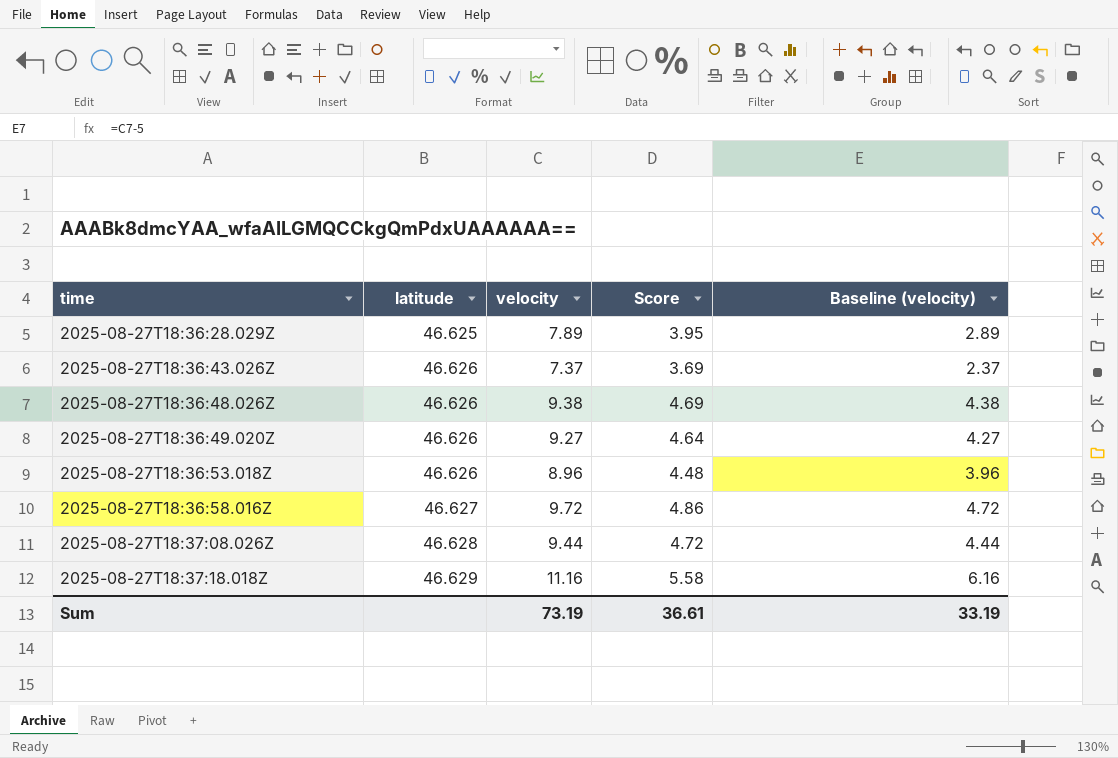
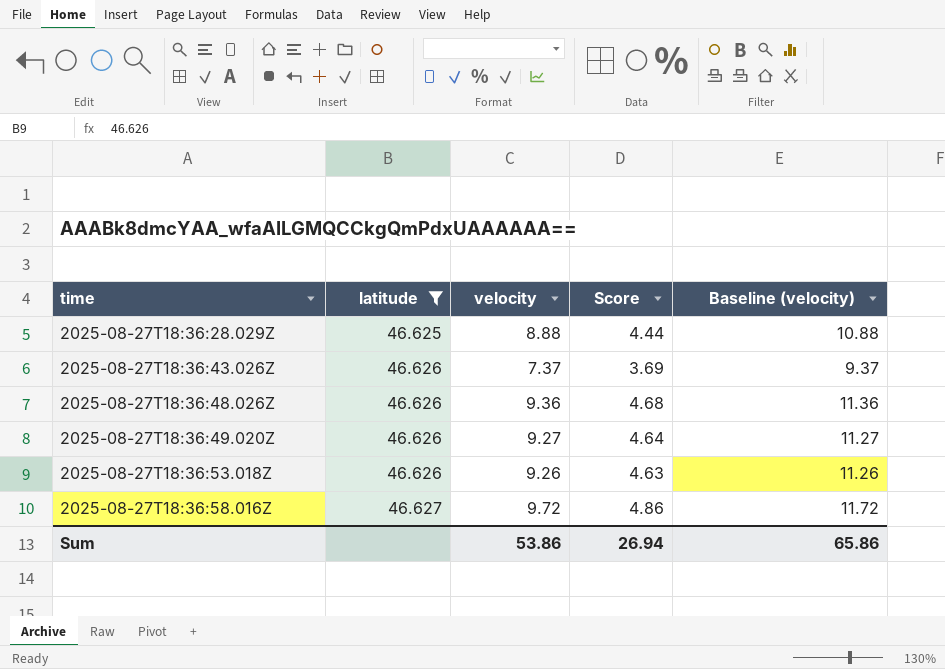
filter: none -> latitude <= 46.627
column Baseline (velocity) | formula: [velocity] - 5 -> [velocity] + 2
2025-08-27T18:36:28.029Z | velocity: 7.89 -> 8.88
2025-08-27T18:36:28.029Z | Score: 3.95 -> 4.44
2025-08-27T18:36:48.026Z | velocity: 9.38 -> 9.36
2025-08-27T18:36:48.026Z | Score: 4.69 -> 4.68
2025-08-27T18:36:53.018Z | velocity: 8.96 -> 9.26
2025-08-27T18:36:53.018Z | Score: 4.48 -> 4.63
Sum | velocity: 73.19 -> 53.86
Sum | Score: 36.61 -> 26.94
Sum | Baseline (velocity): 33.19 -> 65.86

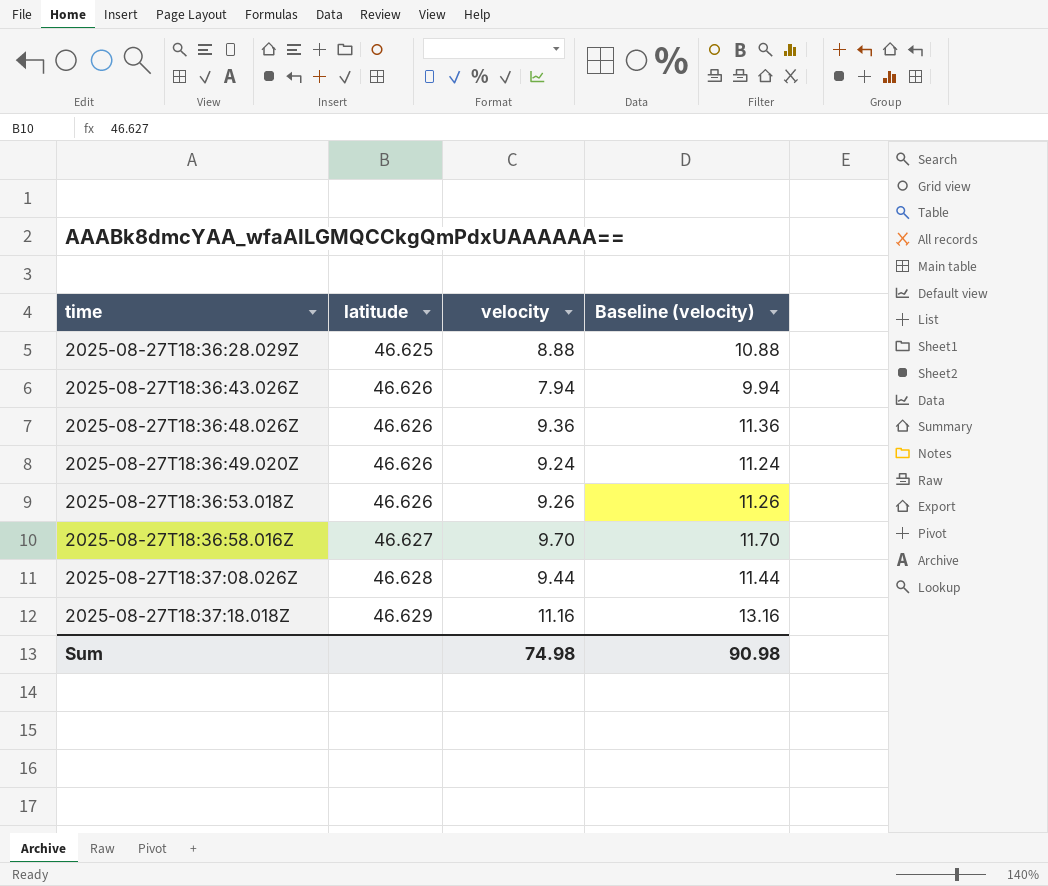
filter: latitude <= 46.627 -> none
column Score | formula: [velocity] * 0.5 -> none
2025-08-27T18:36:43.026Z | velocity: 7.37 -> 7.94
2025-08-27T18:36:43.026Z | Baseline (velocity): 9.37 -> 9.94
2025-08-27T18:36:49.020Z | velocity: 9.27 -> 9.24
2025-08-27T18:36:49.020Z | Baseline (velocity): 11.27 -> 11.24
2025-08-27T18:36:58.016Z | velocity: 9.72 -> 9.70
2025-08-27T18:36:58.016Z | Baseline (velocity): 11.72 -> 11.70
Sum | velocity: 53.86 -> 74.98
Sum | Baseline (velocity): 65.86 -> 90.98

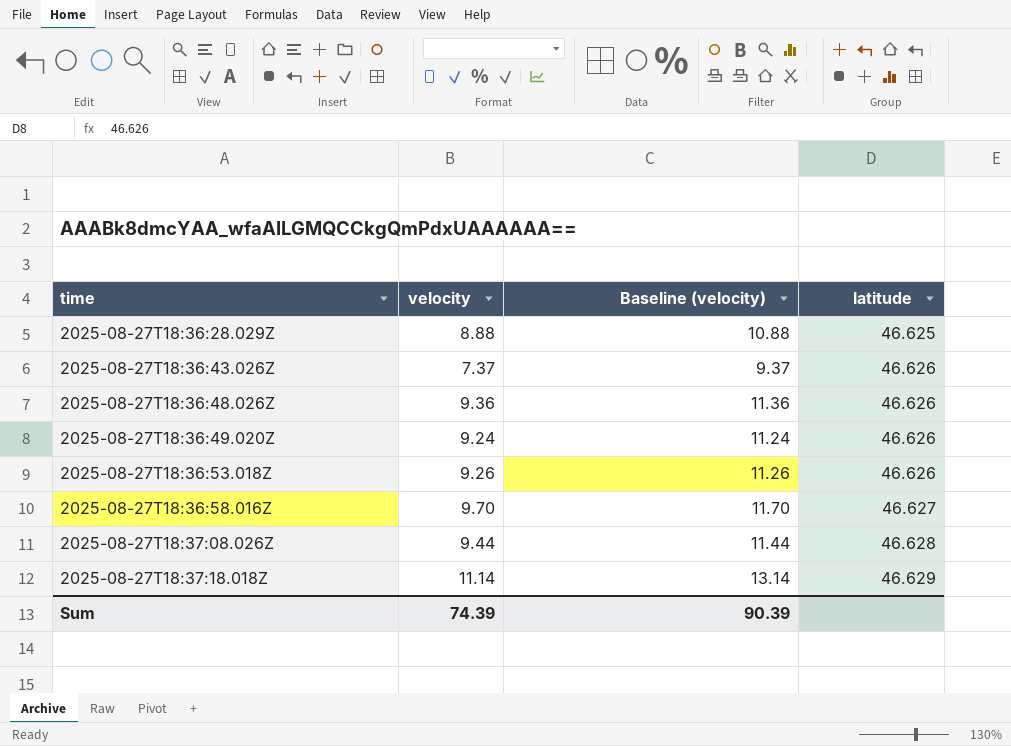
column latitude | position: 2 -> 4
2025-08-27T18:36:43.026Z | velocity: 7.94 -> 7.37
2025-08-27T18:36:43.026Z | Baseline (velocity): 9.94 -> 9.37
2025-08-27T18:37:18.018Z | velocity: 11.16 -> 11.14
2025-08-27T18:37:18.018Z | Baseline (velocity): 13.16 -> 13.14
Sum | velocity: 74.98 -> 74.39
Sum | Baseline (velocity): 90.98 -> 90.39

